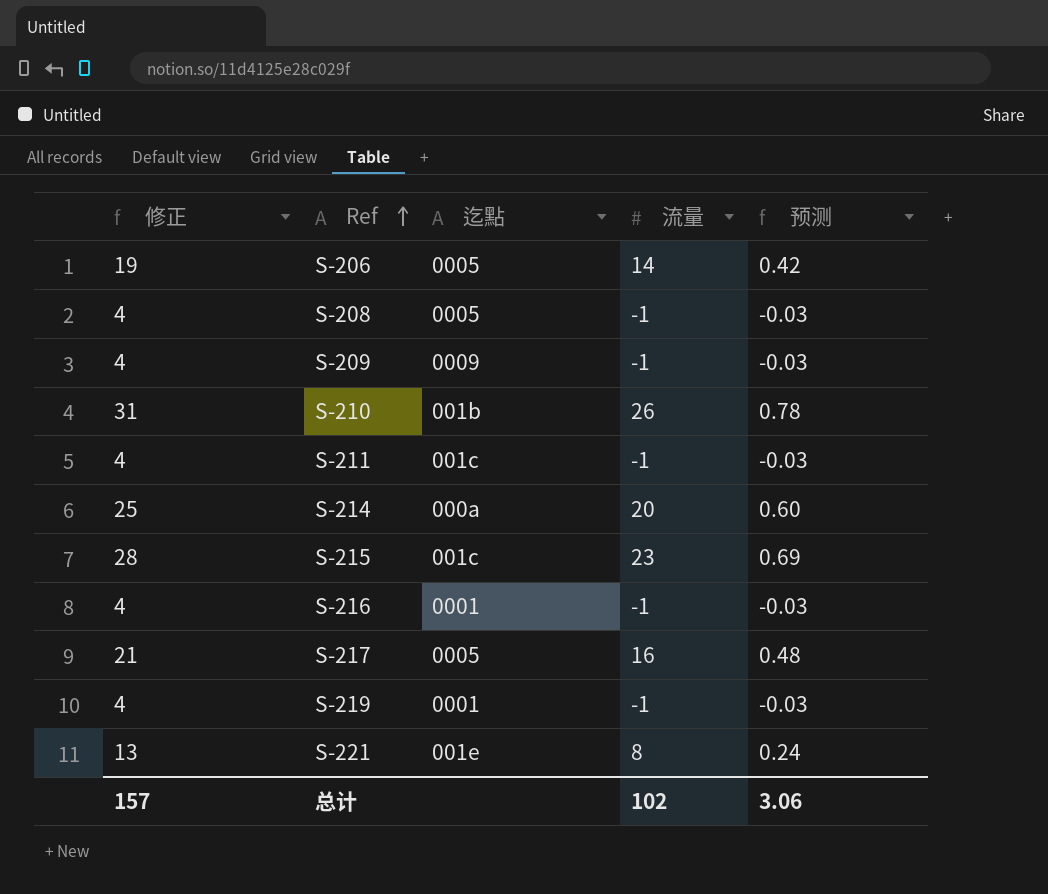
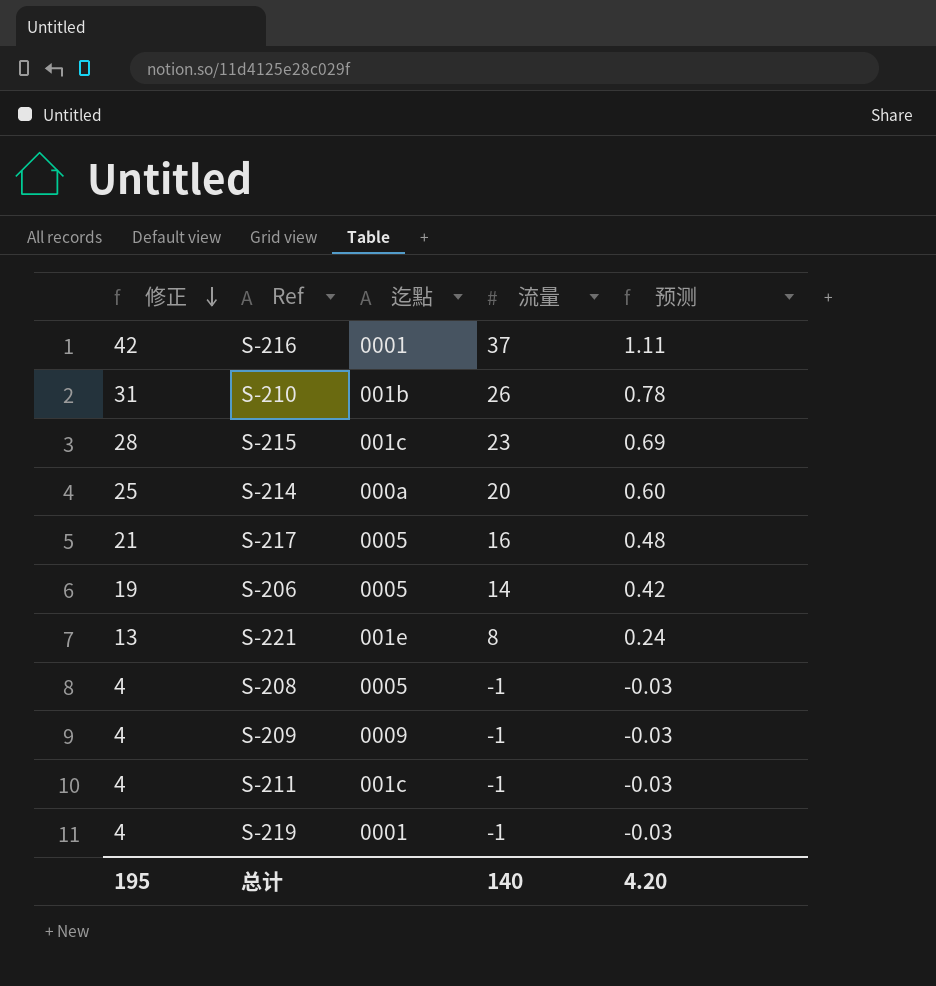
row order: Ref ascending -> 修正 descending
S-216 | 修正: 4 -> 42
S-216 | 流量: -1 -> 37
S-216 | 预测: -0.03 -> 1.11
总计 | 修正: 157 -> 195
总计 | 流量: 102 -> 140
总计 | 预测: 3.06 -> 4.20

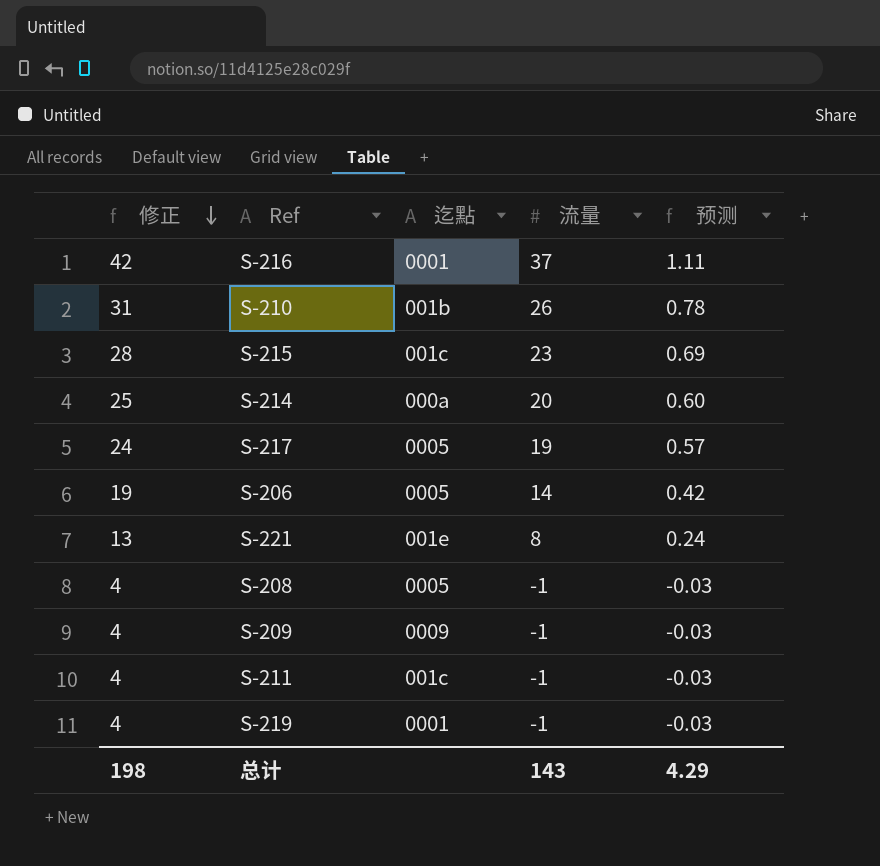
S-217 | 修正: 21 -> 24
S-217 | 流量: 16 -> 19
S-217 | 预测: 0.48 -> 0.57
总计 | 修正: 195 -> 198
总计 | 流量: 140 -> 143
总计 | 预测: 4.20 -> 4.29

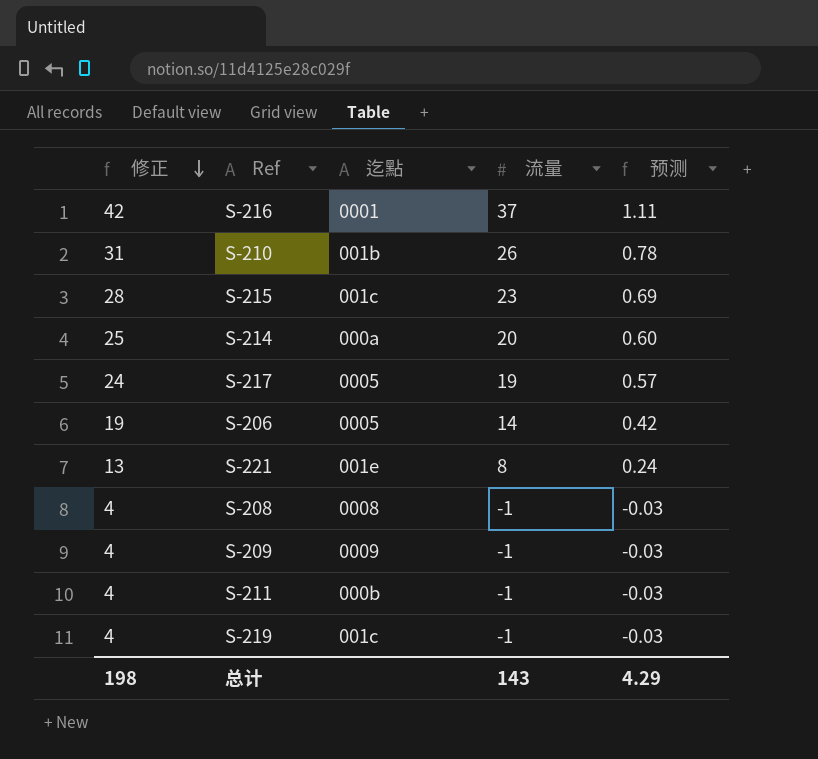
S-208 | 迄點: 0005 -> 0008
S-211 | 迄點: 001c -> 000b
S-219 | 迄點: 0001 -> 001c

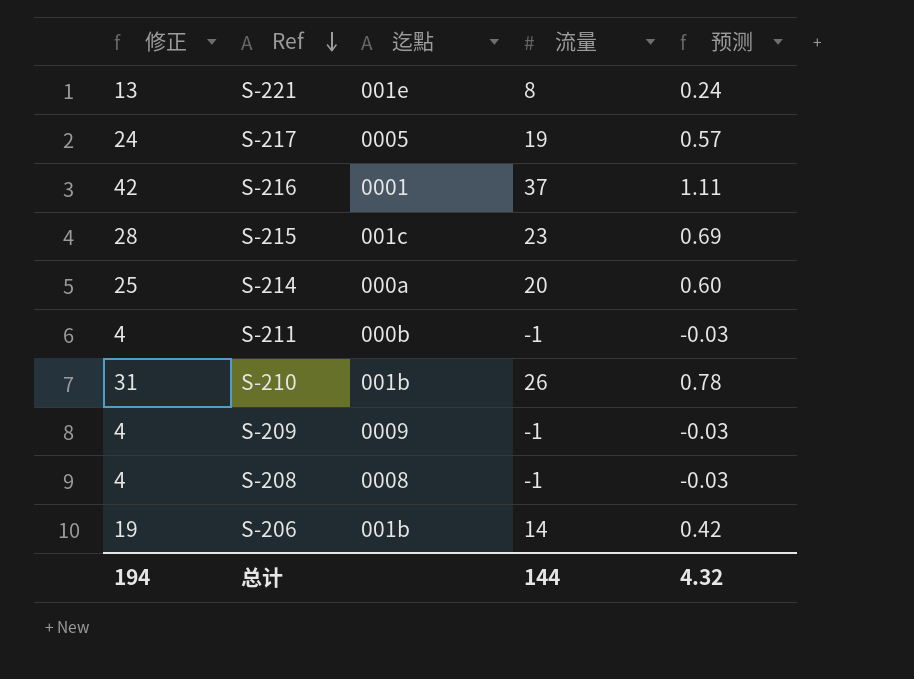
row order: 修正 descending -> Ref descending
row S-219: 4 | 001c | -1 | -0.03 -> none
S-206 | 迄點: 0005 -> 001b
总计 | 修正: 198 -> 194
总计 | 流量: 143 -> 144
总计 | 预测: 4.29 -> 4.32

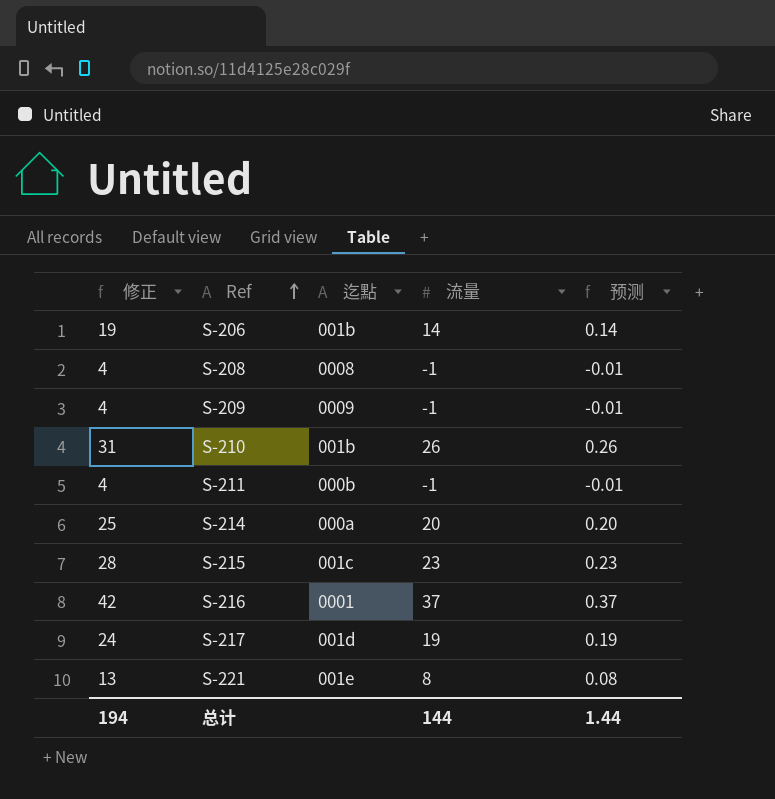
row order: Ref descending -> Ref ascending
column 预测 | formula: [流量] * 0.03 -> [流量] * 0.01
S-217 | 迄點: 0005 -> 001d
总计 | 预测: 4.32 -> 1.44

